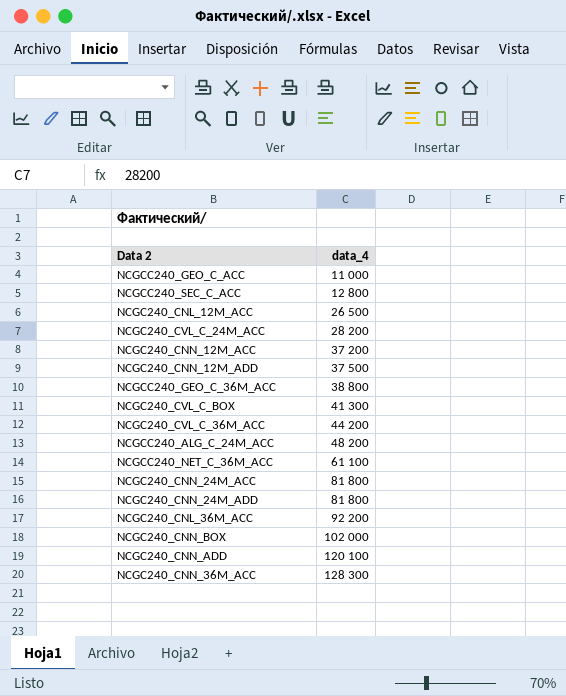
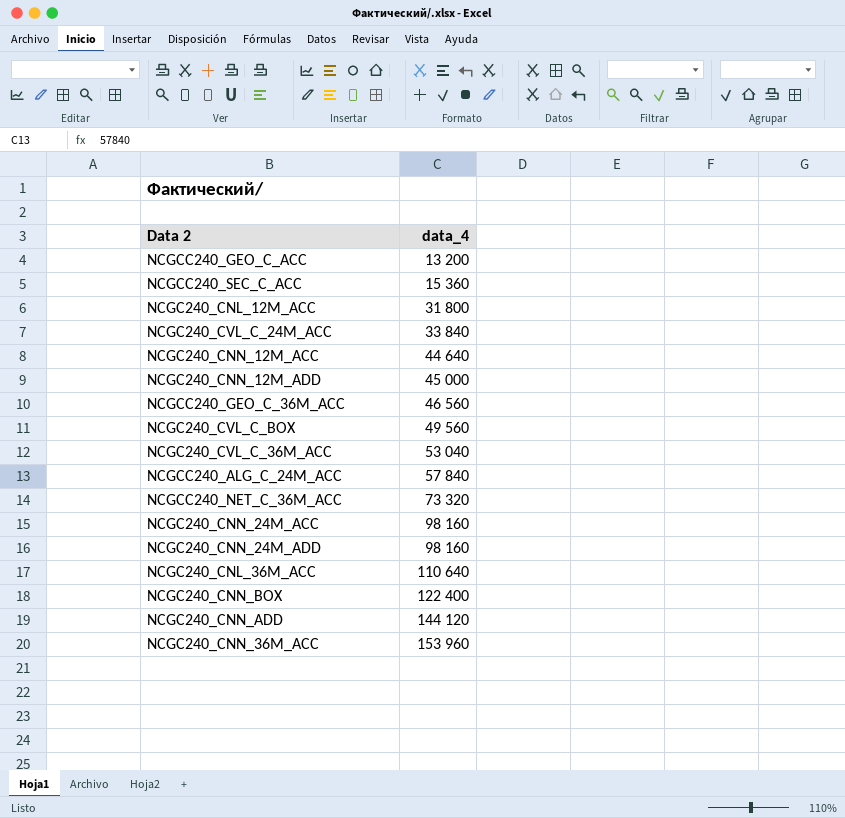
NCGCC240_GEO_C_ACC | data_4: 11 000 -> 13 200
NCGCC240_SEC_C_ACC | data_4: 12 800 -> 15 360
NCGC240_CNL_12M_ACC | data_4: 26 500 -> 31 800
NCGC240_CVL_C_24M_ACC | data_4: 28 200 -> 33 840
NCGC240_CNN_12M_ACC | data_4: 37 200 -> 44 640
NCGC240_CNN_12M_ADD | data_4: 37 500 -> 45 000
NCGCC240_GEO_C_36M_ACC | data_4: 38 800 -> 46 560
NCGC240_CVL_C_BOX | data_4: 41 300 -> 49 560
NCGC240_CVL_C_36M_ACC | data_4: 44 200 -> 53 040
NCGCC240_ALG_C_24M_ACC | data_4: 48 200 -> 57 840
NCGCC240_NET_C_36M_ACC | data_4: 61 100 -> 73 320
NCGC240_CNN_24M_ACC | data_4: 81 800 -> 98 160
NCGC240_CNN_24M_ADD | data_4: 81 800 -> 98 160
NCGC240_CNL_36M_ACC | data_4: 92 200 -> 110 640
NCGC240_CNN_BOX | data_4: 102 000 -> 122 400
NCGC240_CNN_ADD | data_4: 120 100 -> 144 120
NCGC240_CNN_36M_ACC | data_4: 128 300 -> 153 960

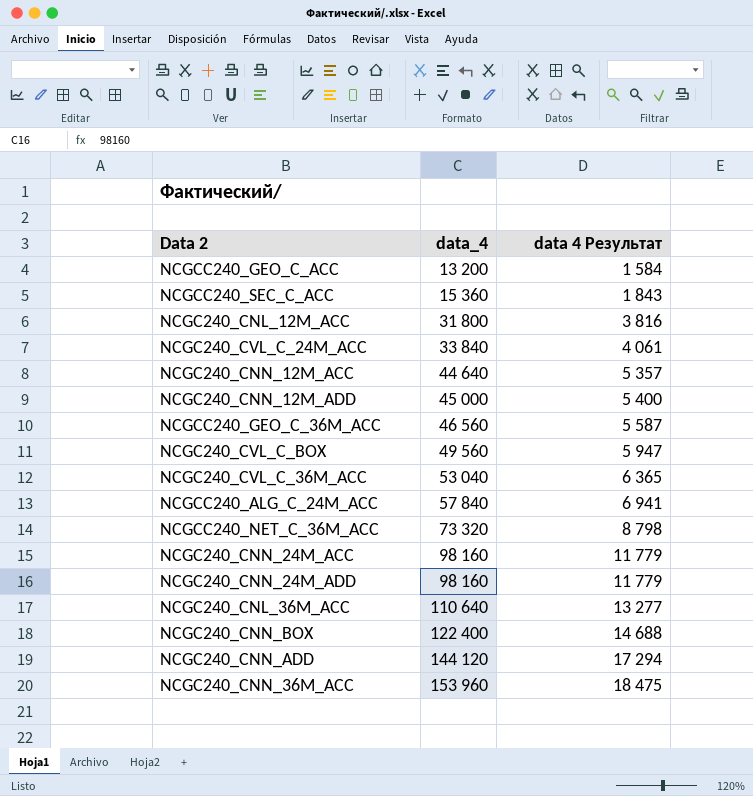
column data 4 Результат | formula: none -> [data_4] * 0,12

